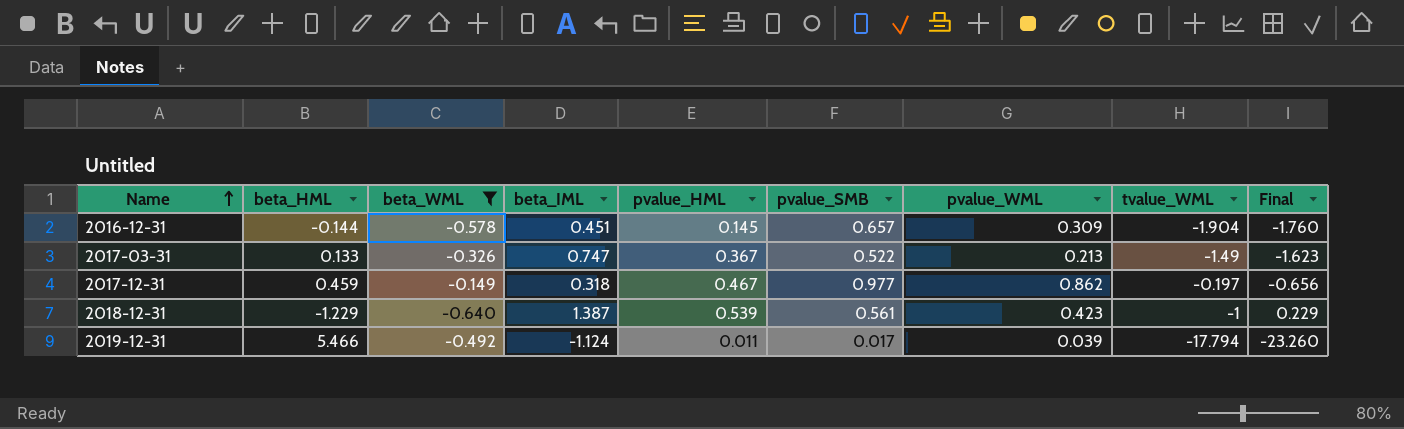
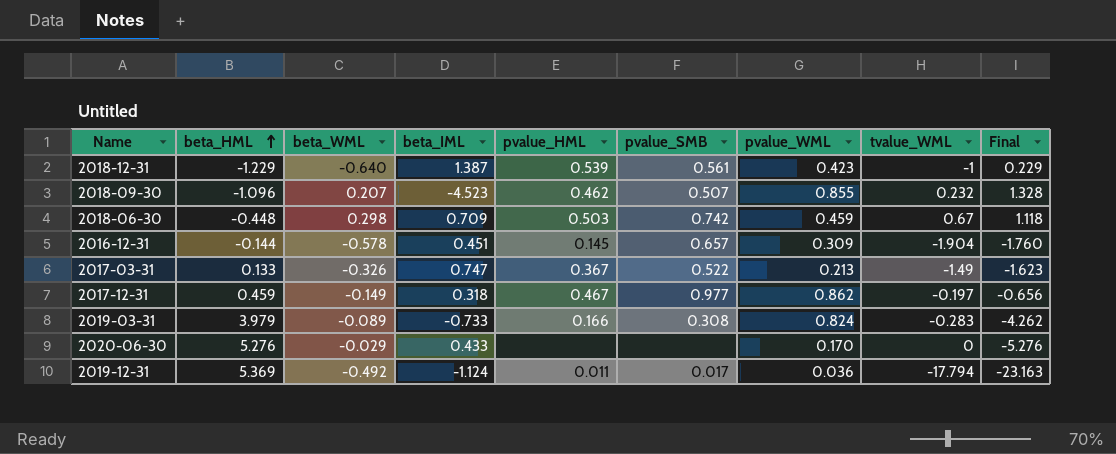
filter: beta_WML <= -0.149 -> none
row order: Name ascending -> beta_HML ascending
2019-12-31 | beta_HML: 5.466 -> 5.369
2019-12-31 | pvalue_WML: 0.039 -> 0.036
2019-12-31 | Final: -23.260 -> -23.163

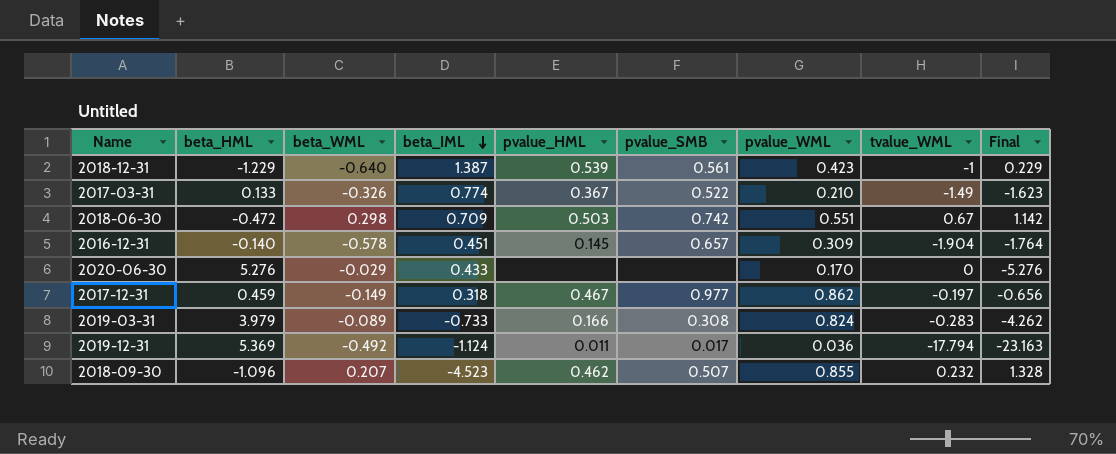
row order: beta_HML ascending -> beta_IML descending
2017-03-31 | beta_IML: 0.747 -> 0.774
2017-03-31 | pvalue_WML: 0.213 -> 0.210
2018-06-30 | beta_HML: -0.448 -> -0.472
2018-06-30 | pvalue_WML: 0.459 -> 0.551
2018-06-30 | Final: 1.118 -> 1.142
2016-12-31 | beta_HML: -0.144 -> -0.140
2016-12-31 | Final: -1.760 -> -1.764

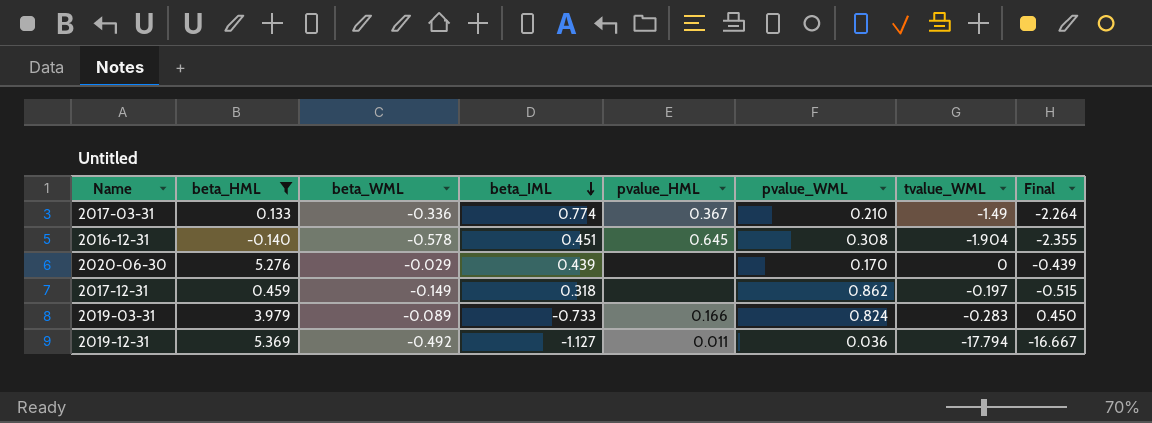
filter: none -> beta_HML >= -0.140
column pvalue_SMB | position: 6 -> none
column Final | formula: [tvalue_WML] - [beta_HML] -> [tvalue_WML] - [beta_IML]
2017-03-31 | beta_WML: -0.326 -> -0.336
2016-12-31 | pvalue_HML: 0.145 -> 0.645
2016-12-31 | pvalue_WML: 0.309 -> 0.308
2020-06-30 | beta_IML: 0.433 -> 0.439
2017-12-31 | pvalue_HML: 0.467 -> none
2019-12-31 | beta_IML: -1.124 -> -1.127

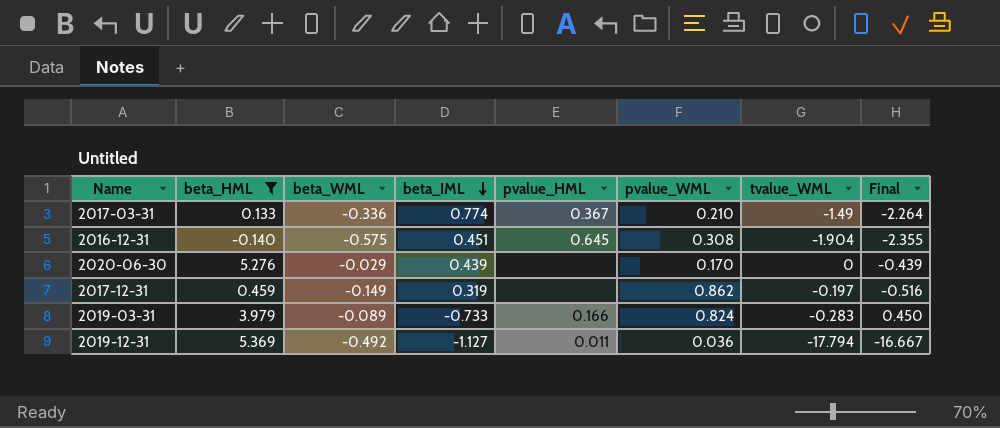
2016-12-31 | beta_WML: -0.578 -> -0.575
2017-12-31 | beta_IML: 0.318 -> 0.319
2017-12-31 | Final: -0.515 -> -0.516

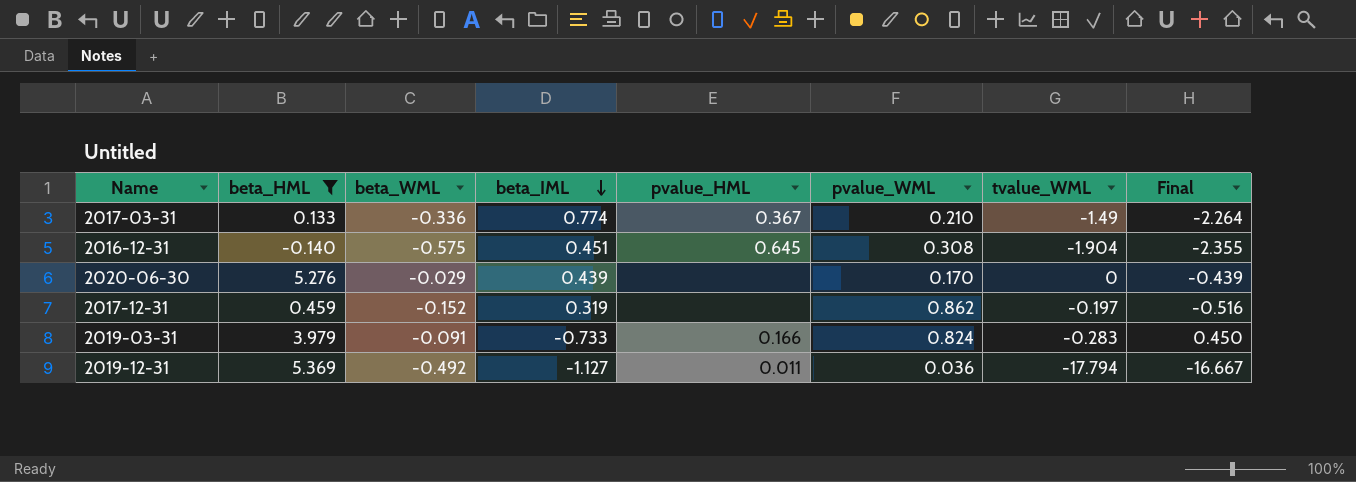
2017-12-31 | beta_WML: -0.149 -> -0.152
2019-03-31 | beta_WML: -0.089 -> -0.091

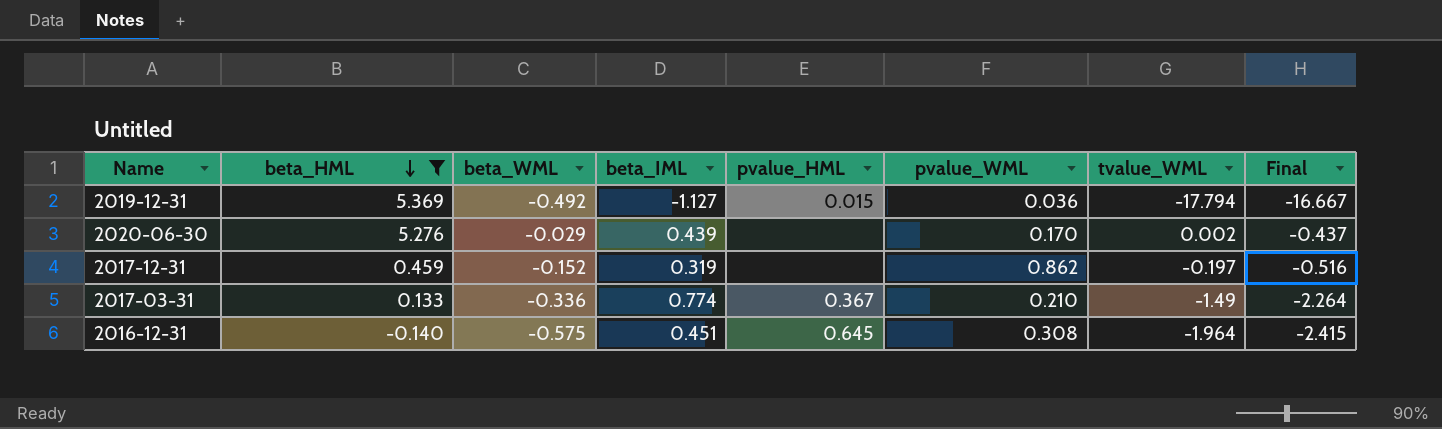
row order: beta_IML descending -> beta_HML descending
row 2019-03-31: 3.979 | -0.091 | -0.733 | 0.166 | 0.824 | -0.283 | 0.450 -> none
2019-12-31 | pvalue_HML: 0.011 -> 0.015
2020-06-30 | tvalue_WML: 0 -> 0.002
2020-06-30 | Final: -0.439 -> -0.437
2016-12-31 | tvalue_WML: -1.904 -> -1.964
2016-12-31 | Final: -2.355 -> -2.415

